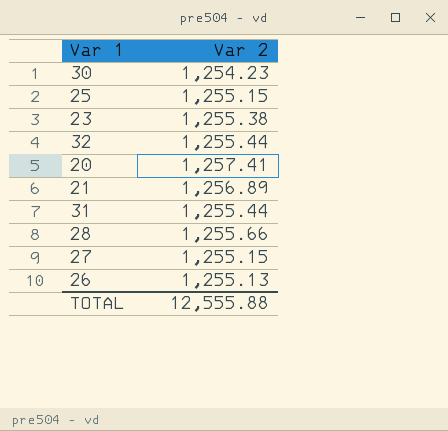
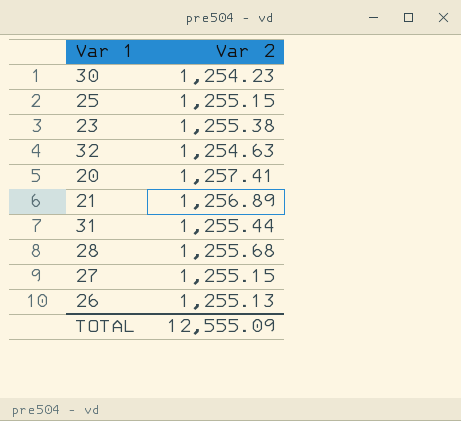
32 | Var 2: 1,255.44 -> 1,254.63
28 | Var 2: 1,255.66 -> 1,255.68
TOTAL | Var 2: 12,555.88 -> 12,555.09

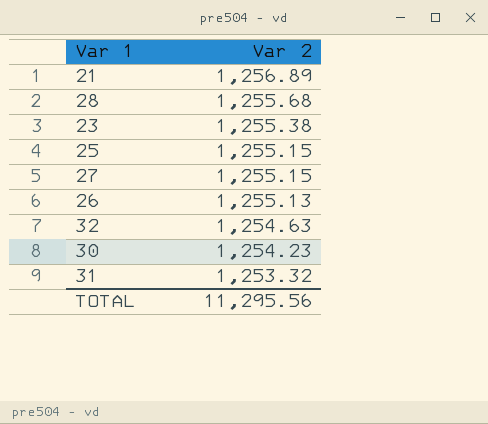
row order: none -> Var 2 descending
row 20: 1,257.41 -> none
31 | Var 2: 1,255.44 -> 1,253.32
TOTAL | Var 2: 12,555.09 -> 11,295.56

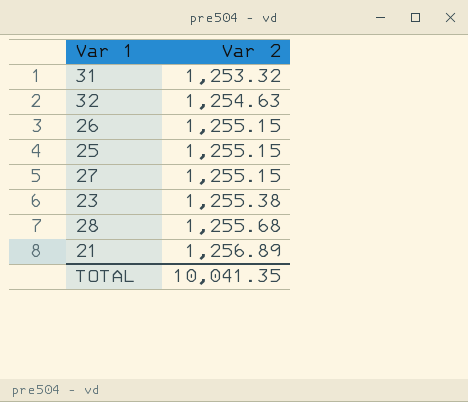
row order: Var 2 descending -> Var 2 ascending
row 30: 1,254.23 -> none
26 | Var 2: 1,255.13 -> 1,255.15
TOTAL | Var 2: 11,295.56 -> 10,041.35

